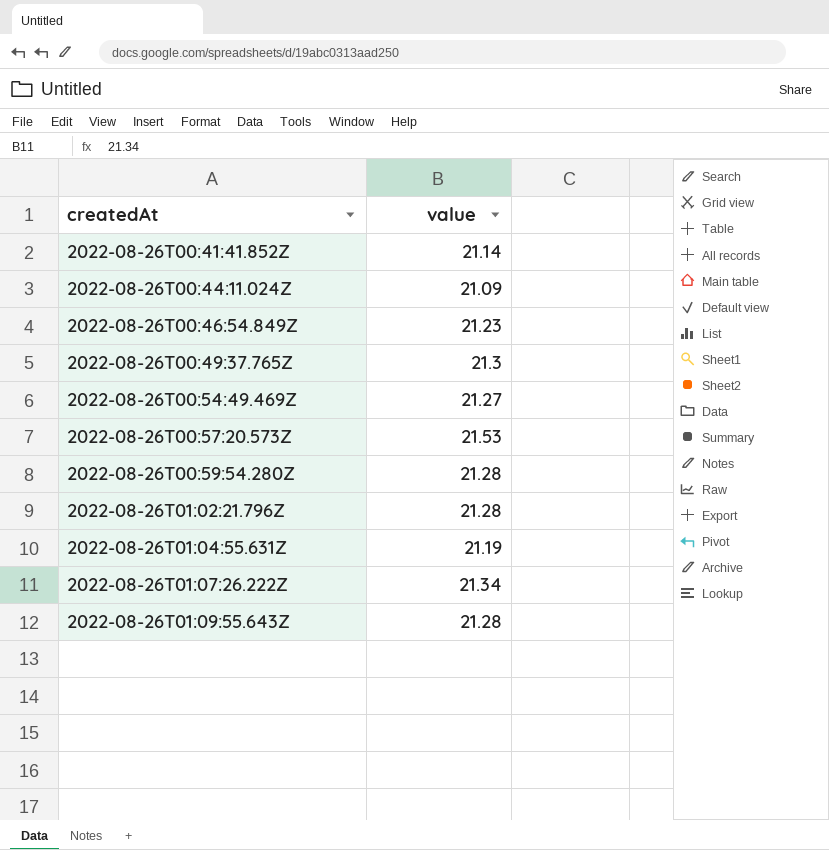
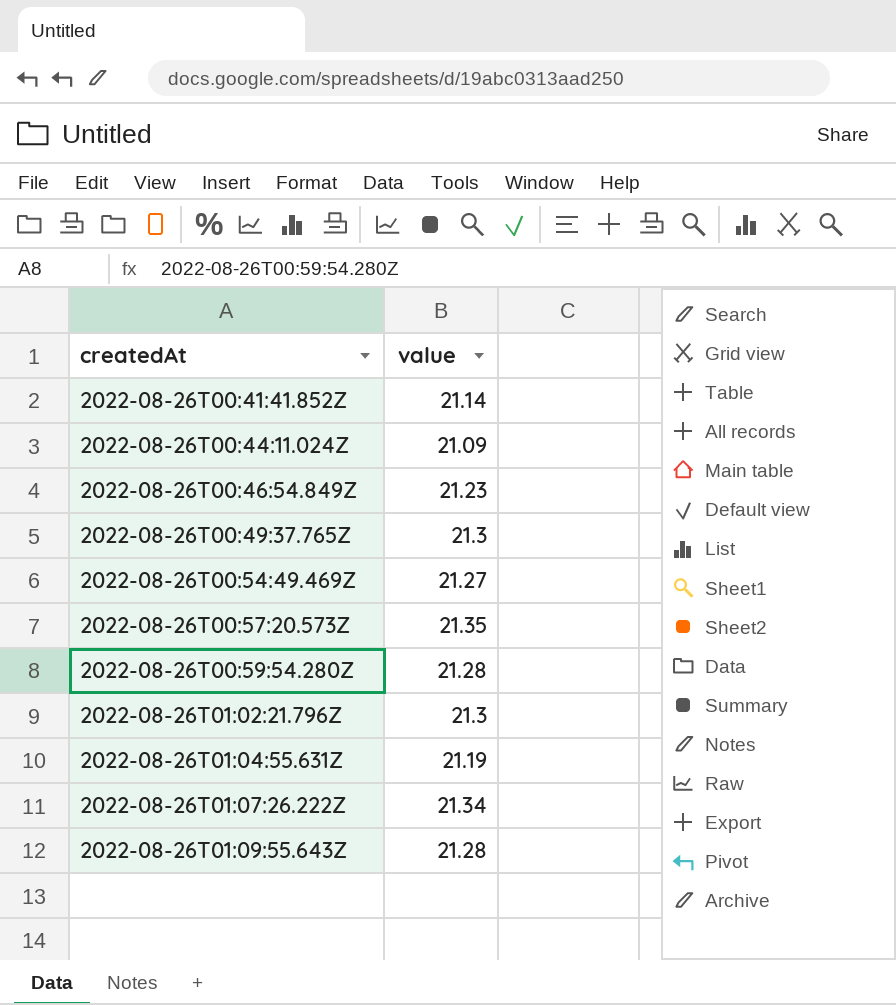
2022-08-26T00:57:20.573Z | value: 21.53 -> 21.35
2022-08-26T01:02:21.796Z | value: 21.28 -> 21.3

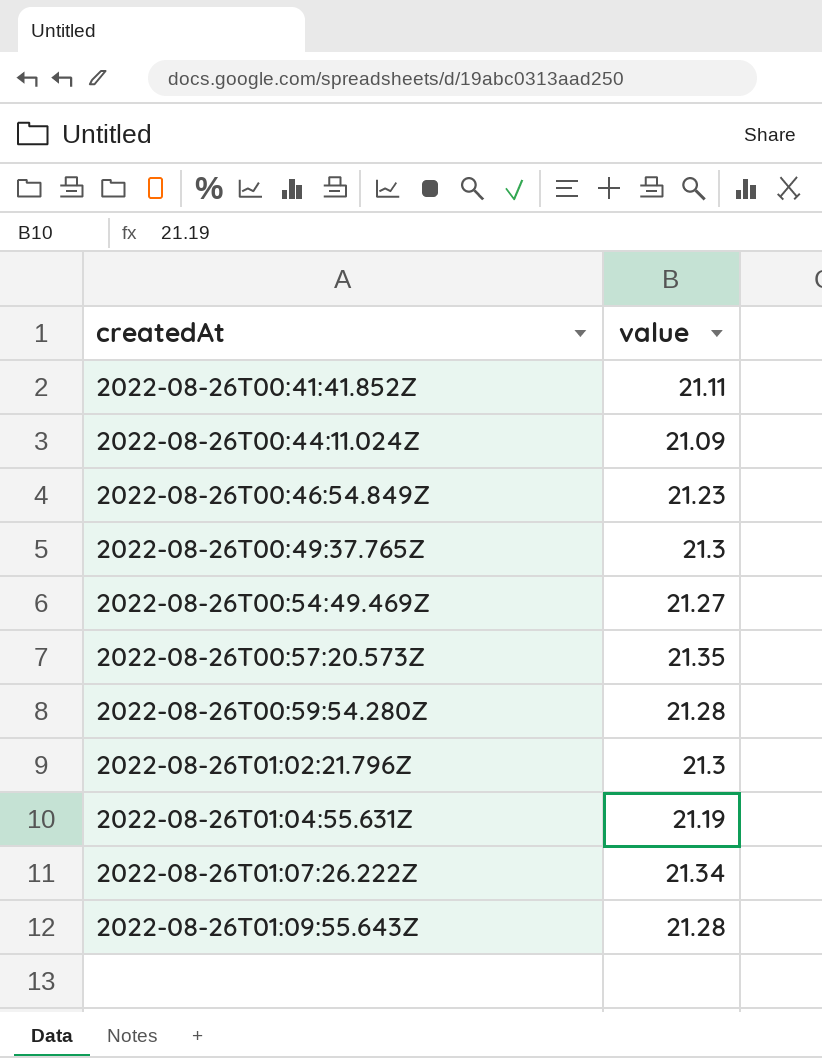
2022-08-26T00:41:41.852Z | value: 21.14 -> 21.11

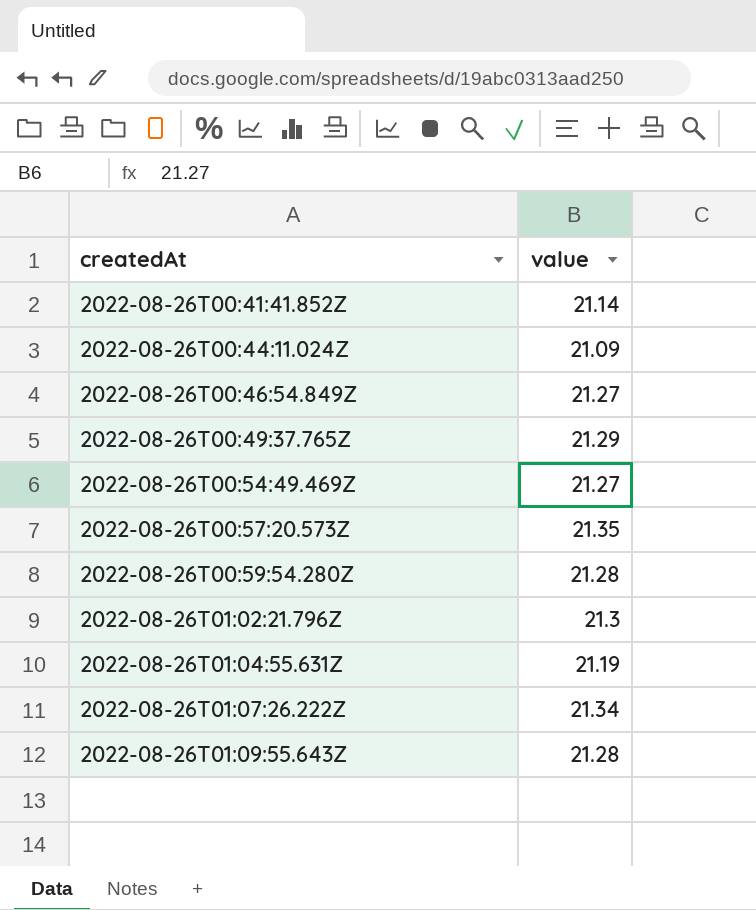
2022-08-26T00:41:41.852Z | value: 21.11 -> 21.14
2022-08-26T00:46:54.849Z | value: 21.23 -> 21.27
2022-08-26T00:49:37.765Z | value: 21.3 -> 21.29

